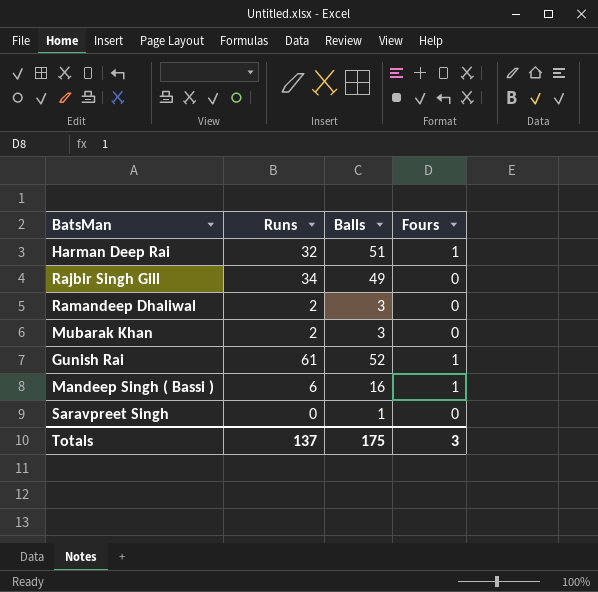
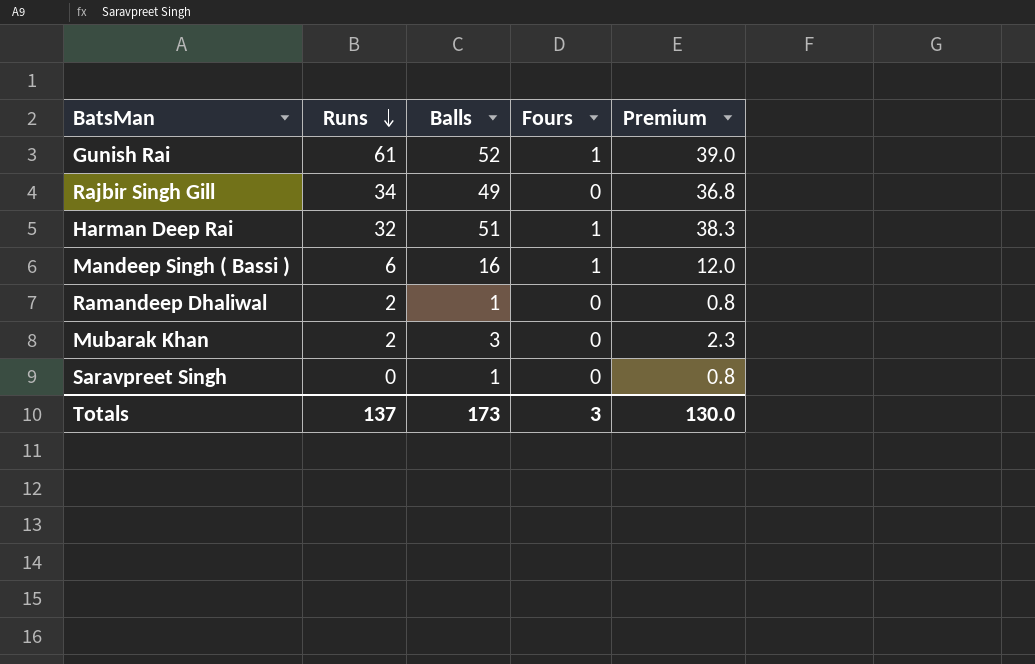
row order: none -> Runs descending
column Premium | formula: none -> [Balls] * 0.75
Ramandeep Dhaliwal | Balls: 3 -> 1
Totals | Balls: 175 -> 173

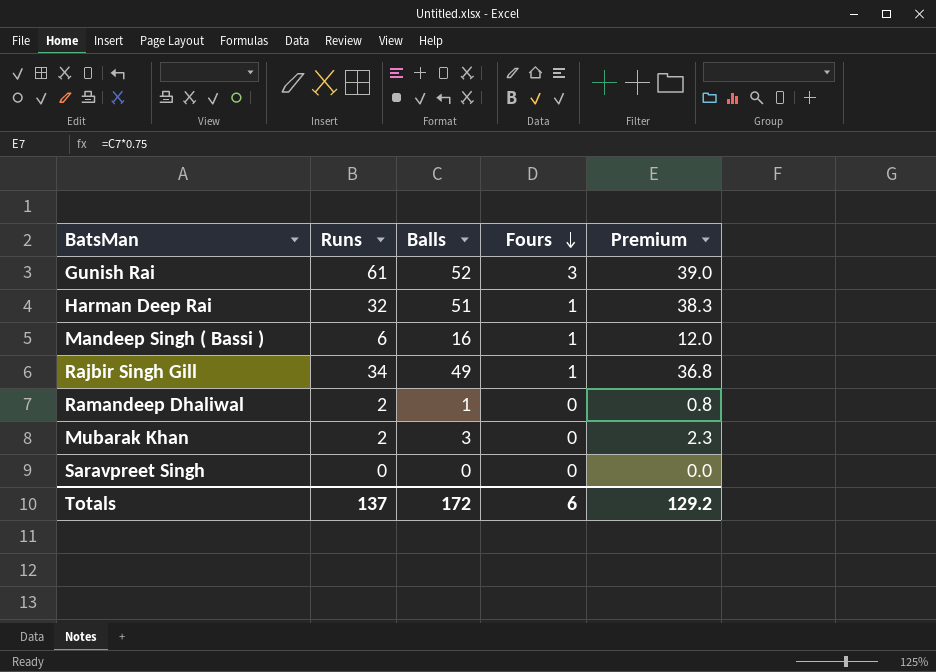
row order: Runs descending -> Fours descending
Gunish Rai | Fours: 1 -> 3
Rajbir Singh Gill | Fours: 0 -> 1
Saravpreet Singh | Balls: 1 -> 0
Saravpreet Singh | Premium: 0.8 -> 0.0
Totals | Balls: 173 -> 172
Totals | Fours: 3 -> 6
Totals | Premium: 130.0 -> 129.2

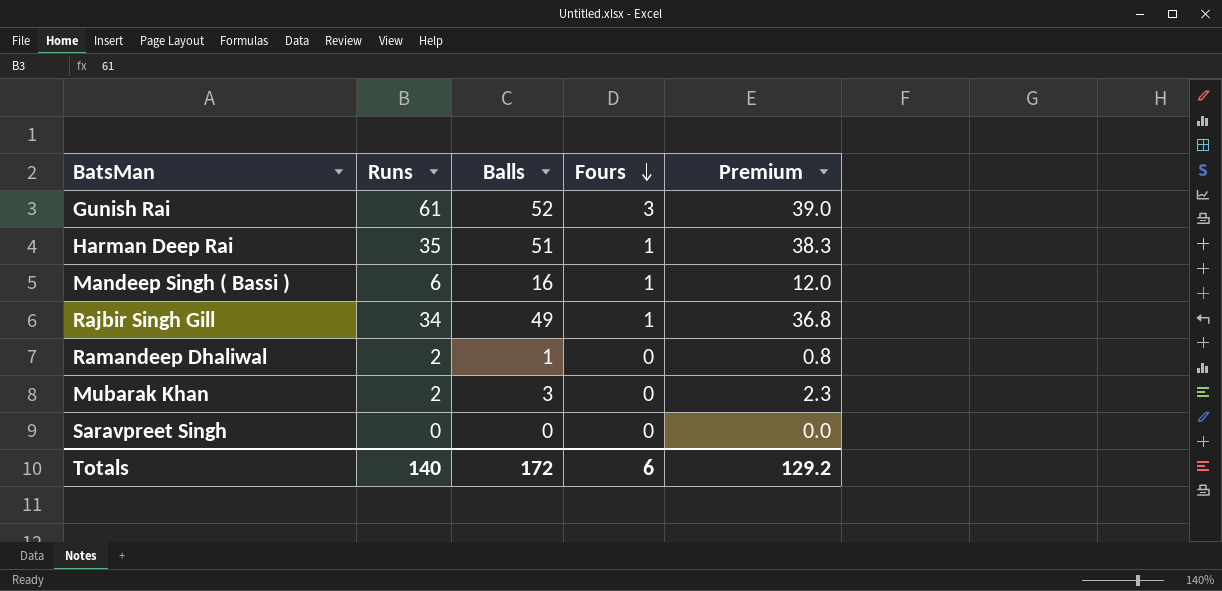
Harman Deep Rai | Runs: 32 -> 35
Totals | Runs: 137 -> 140

